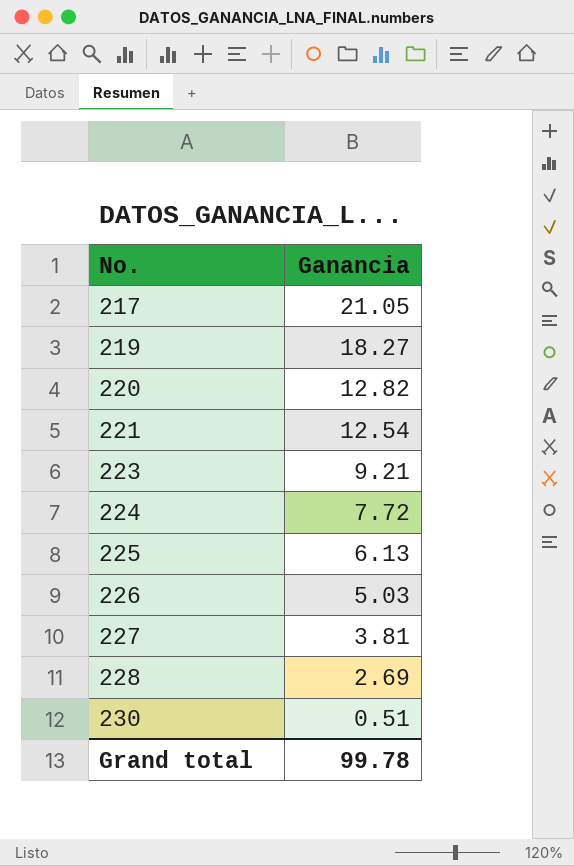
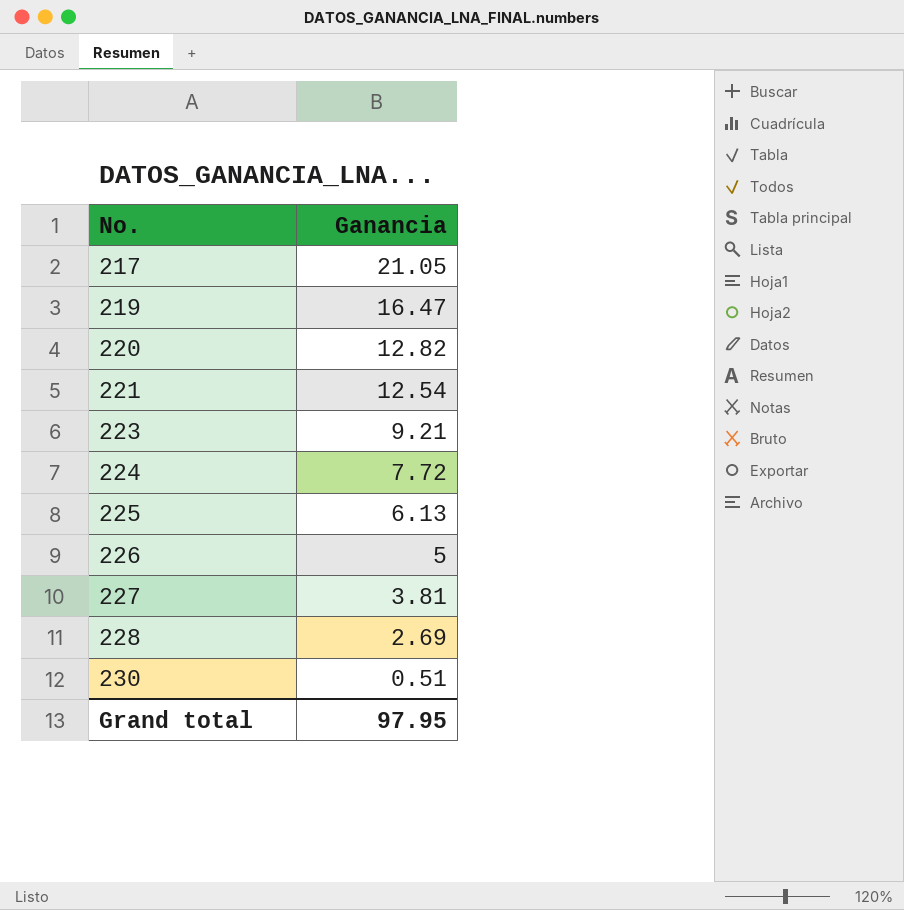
219 | Ganancia: 18.27 -> 16.47
226 | Ganancia: 5.03 -> 5
Grand total | Ganancia: 99.78 -> 97.95

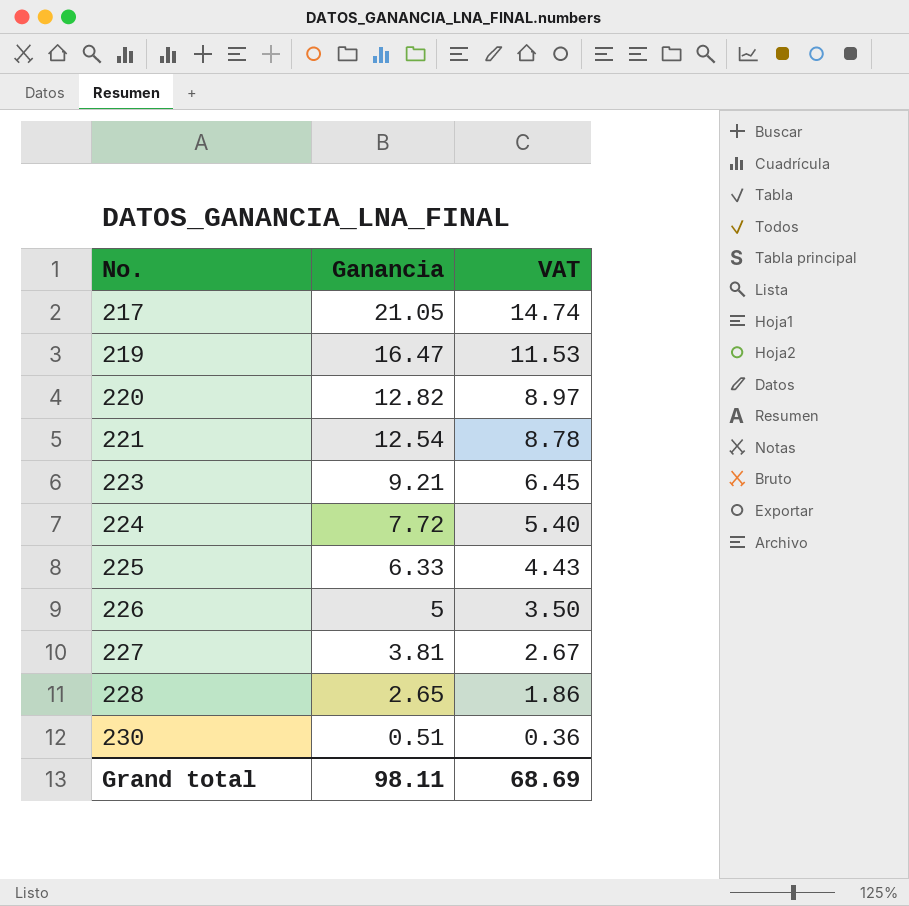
column VAT | formula: none -> [Ganancia] * 0.7
225 | Ganancia: 6.13 -> 6.33
228 | Ganancia: 2.69 -> 2.65
Grand total | Ganancia: 97.95 -> 98.11

